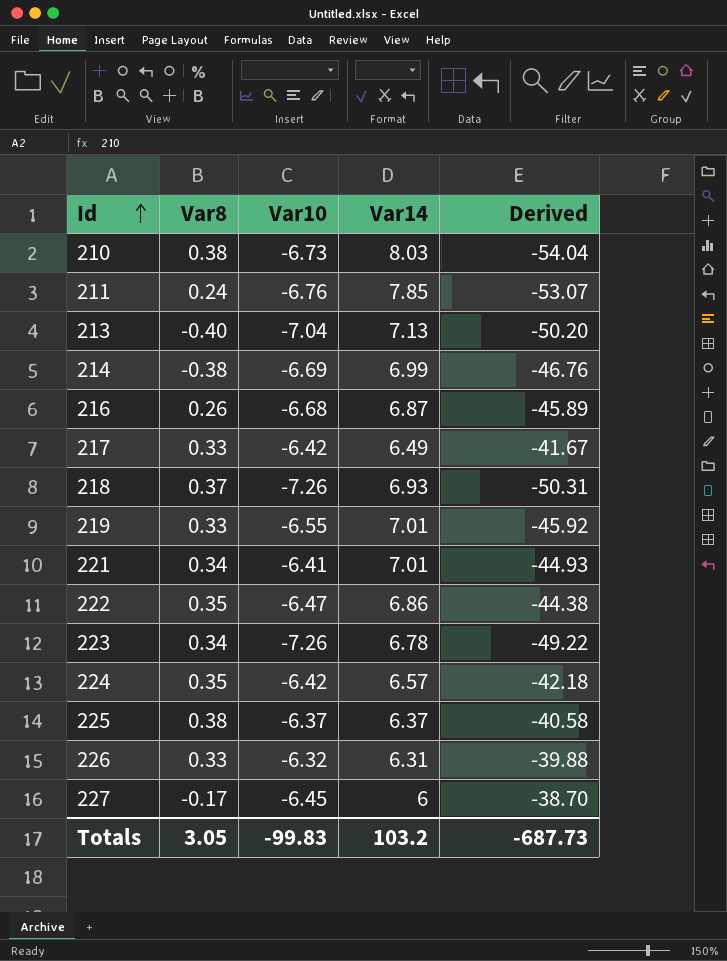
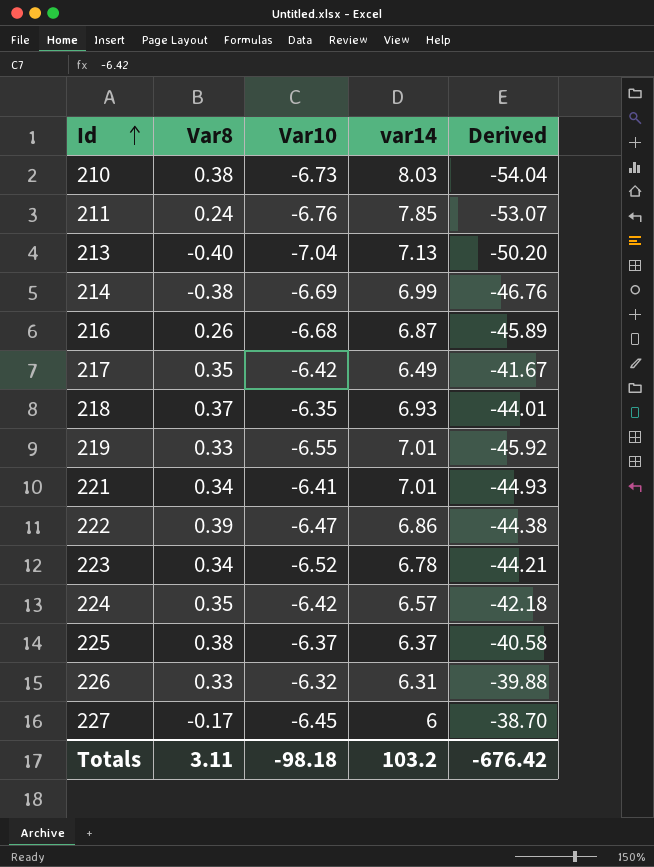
column name: Var14 -> var14
217 | Var8: 0.33 -> 0.35
218 | Var10: -7.26 -> -6.35
218 | Derived: -50.31 -> -44.01
222 | Var8: 0.35 -> 0.39
223 | Var10: -7.26 -> -6.52
223 | Derived: -49.22 -> -44.21
Totals | Var8: 3.05 -> 3.11
Totals | Var10: -99.83 -> -98.18
Totals | Derived: -687.73 -> -676.42

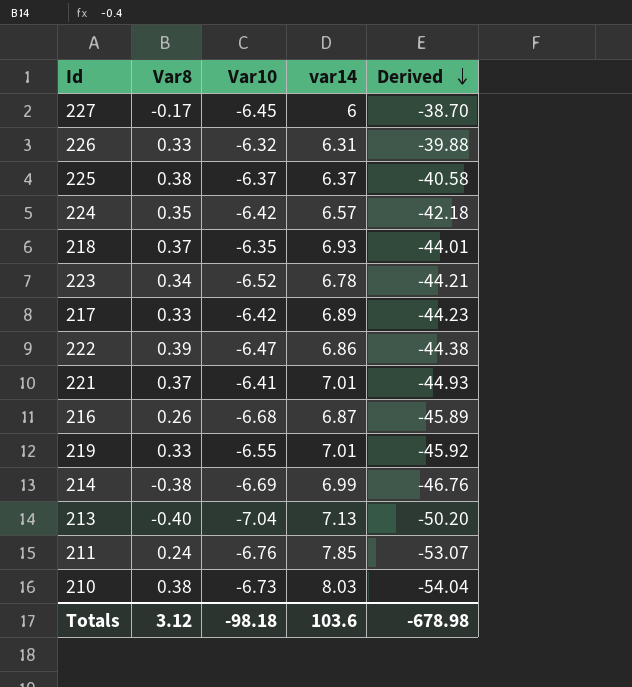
row order: Id ascending -> Derived descending
217 | Var8: 0.35 -> 0.33
217 | var14: 6.49 -> 6.89
217 | Derived: -41.67 -> -44.23
221 | Var8: 0.34 -> 0.37
Totals | Var8: 3.11 -> 3.12
Totals | var14: 103.2 -> 103.6
Totals | Derived: -676.42 -> -678.98

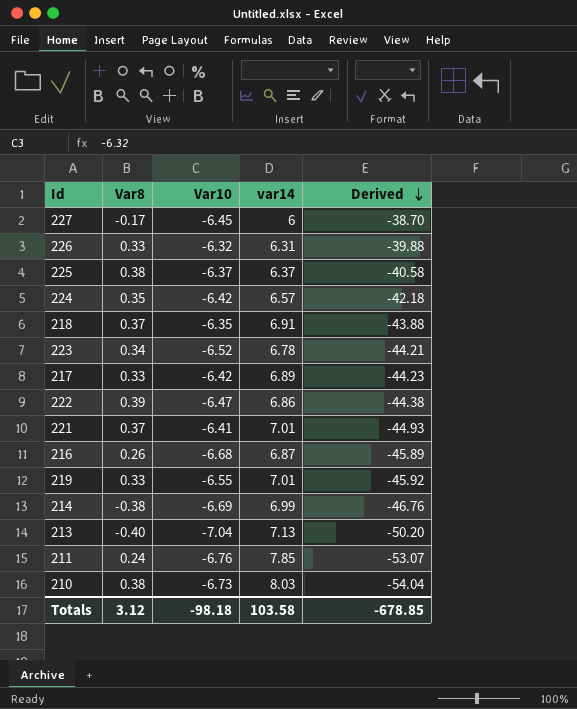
218 | var14: 6.93 -> 6.91
218 | Derived: -44.01 -> -43.88
Totals | var14: 103.6 -> 103.58
Totals | Derived: -678.98 -> -678.85

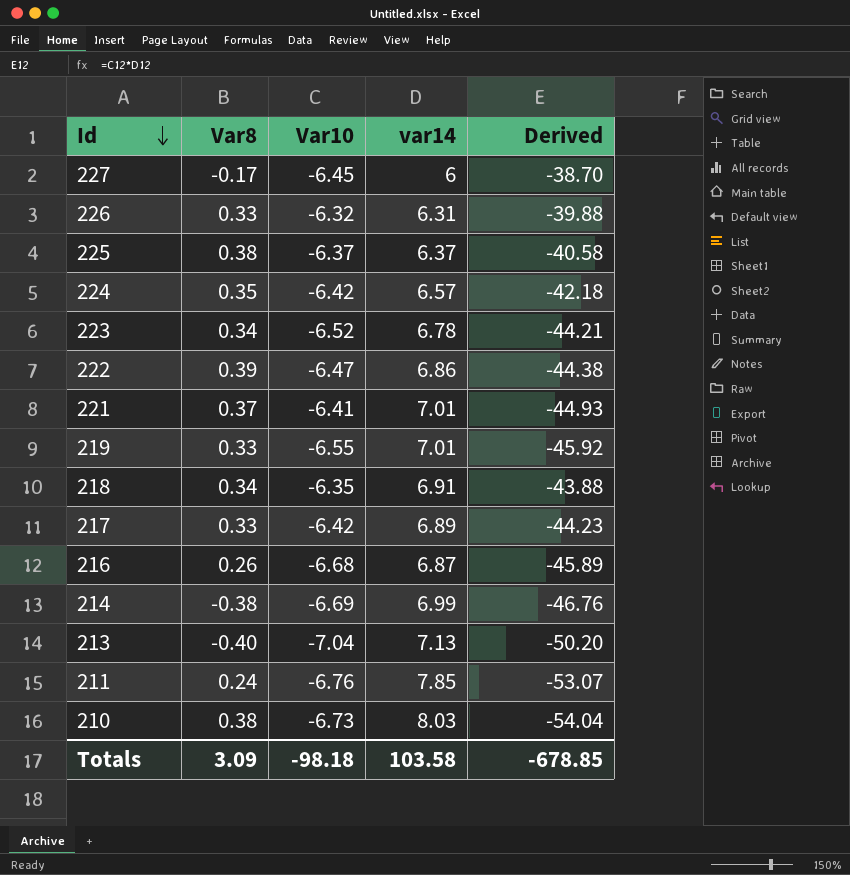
row order: Derived descending -> Id descending
218 | Var8: 0.37 -> 0.34
Totals | Var8: 3.12 -> 3.09

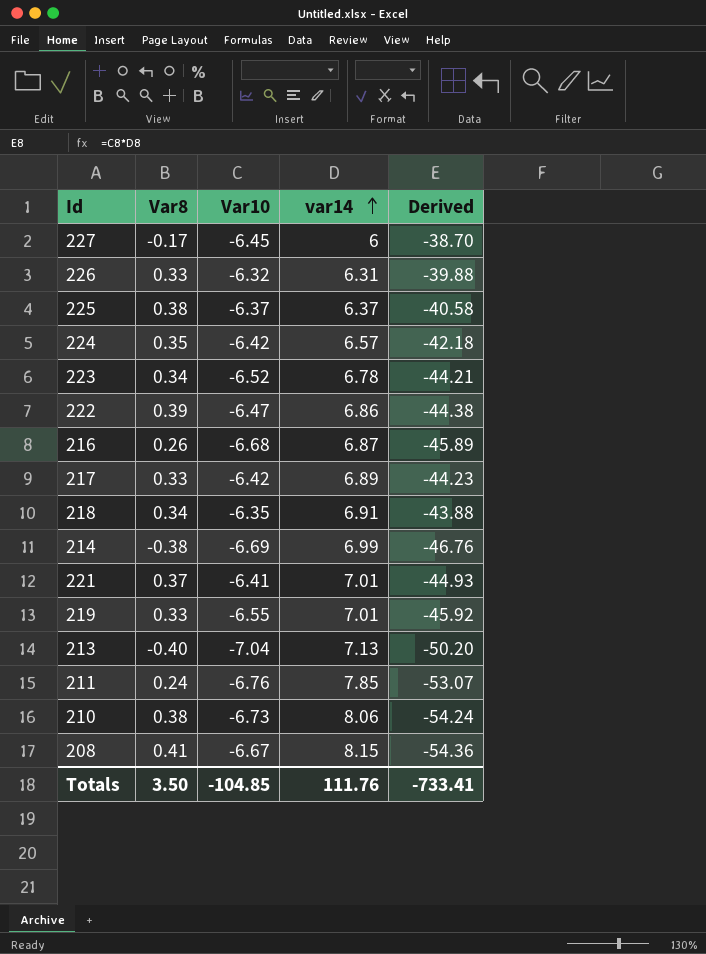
row order: Id descending -> var14 ascending
210 | var14: 8.03 -> 8.06
210 | Derived: -54.04 -> -54.24
row 208: none -> 0.41 | -6.67 | 8.15 | -54.36
Totals | Var8: 3.09 -> 3.50
Totals | Var10: -98.18 -> -104.85
Totals | var14: 103.58 -> 111.76
Totals | Derived: -678.85 -> -733.41

